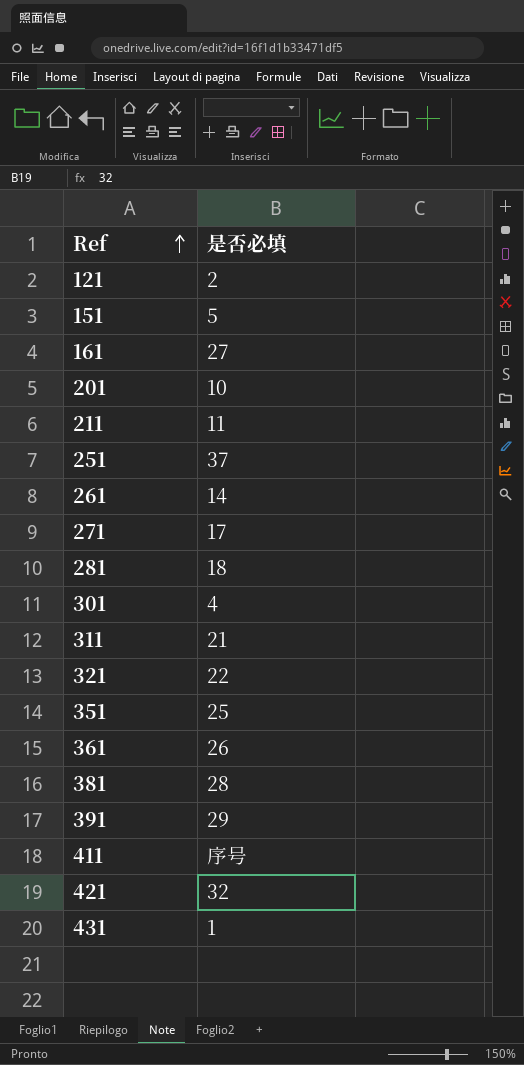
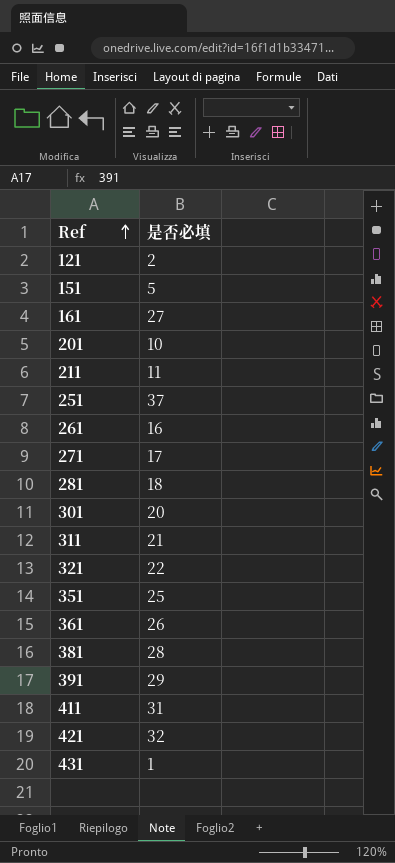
261 | 是否必填: 14 -> 16
301 | 是否必填: 4 -> 20
411 | 是否必填: 序号 -> 31

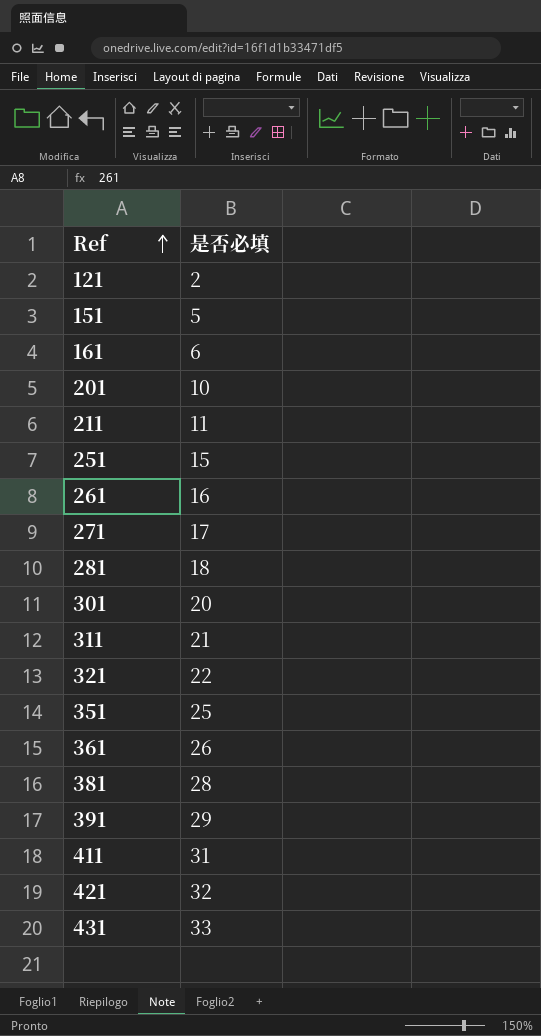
161 | 是否必填: 27 -> 6
251 | 是否必填: 37 -> 15
431 | 是否必填: 1 -> 33

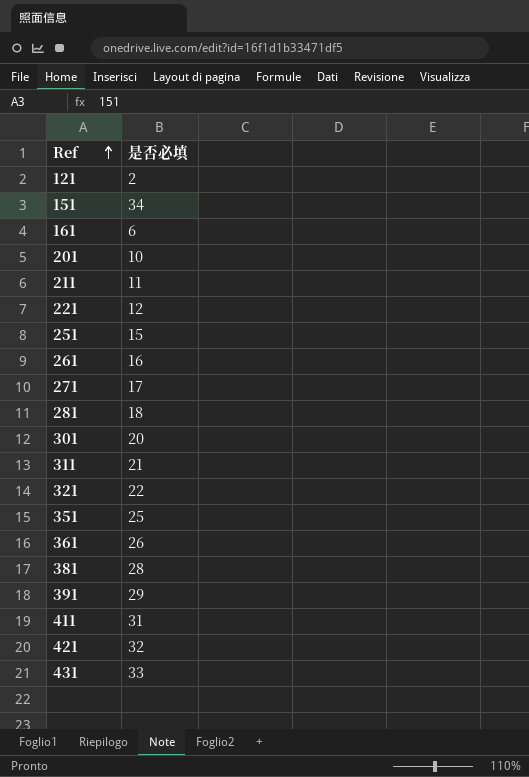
151 | 是否必填: 5 -> 34
row 221: none -> 12

